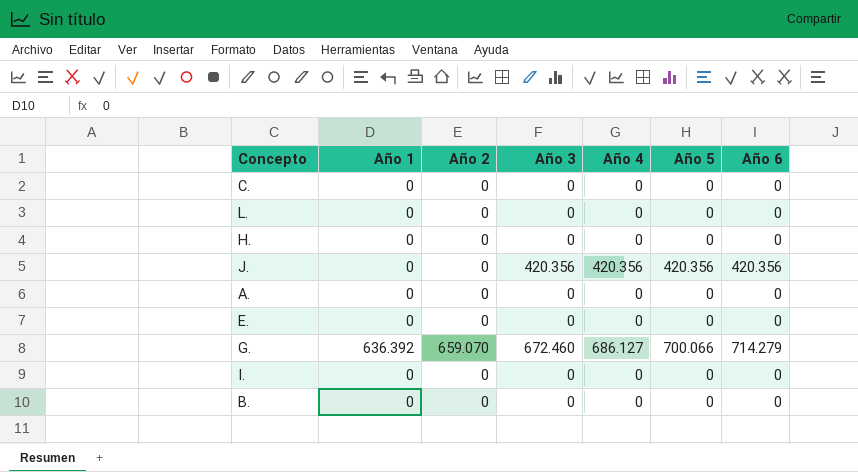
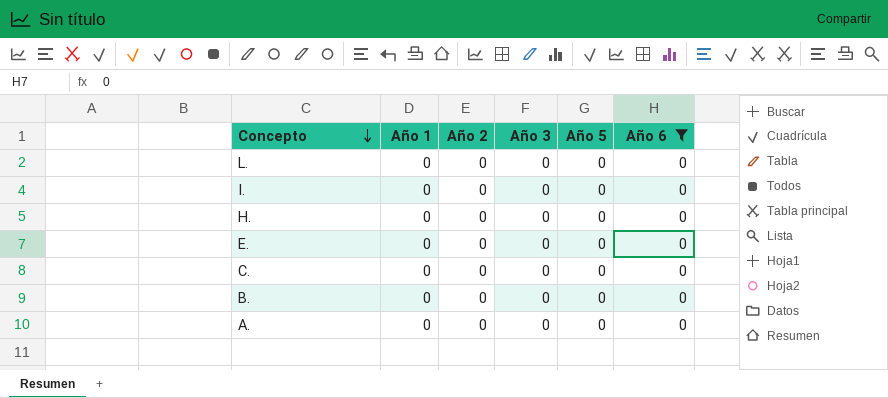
filter: none -> Año 6 = 0
row order: none -> Concepto descending
column Año 4 | position: 5 -> none

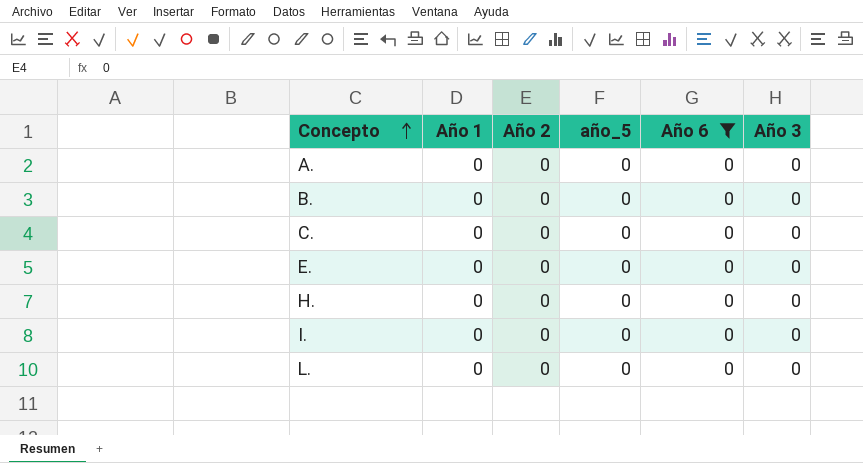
row order: Concepto descending -> Concepto ascending
column name: Año 5 -> año_5
column Año 3 | position: 4 -> 6

